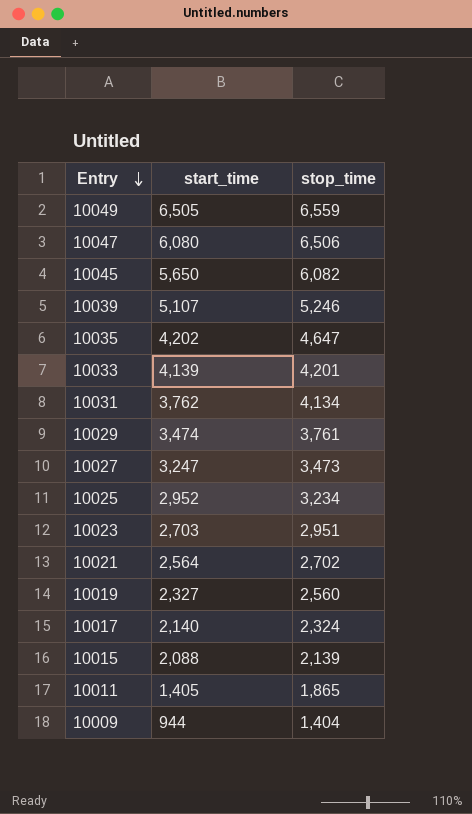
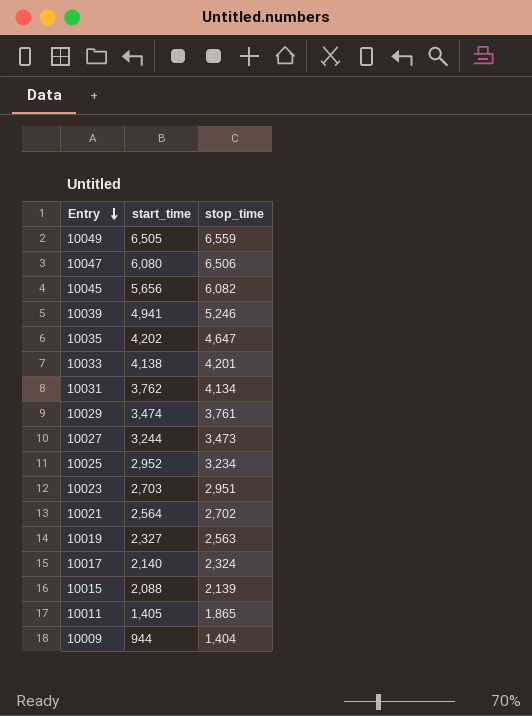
10045 | start_time: 5,650 -> 5,656
10039 | start_time: 5,107 -> 4,941
10033 | start_time: 4,139 -> 4,138
10027 | start_time: 3,247 -> 3,244
10019 | stop_time: 2,560 -> 2,563

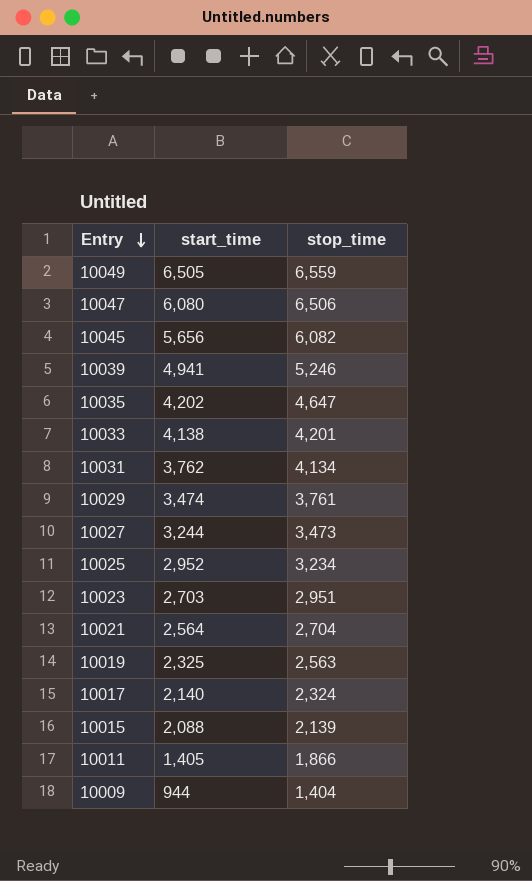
10021 | stop_time: 2,702 -> 2,704
10019 | start_time: 2,327 -> 2,325
10011 | stop_time: 1,865 -> 1,866

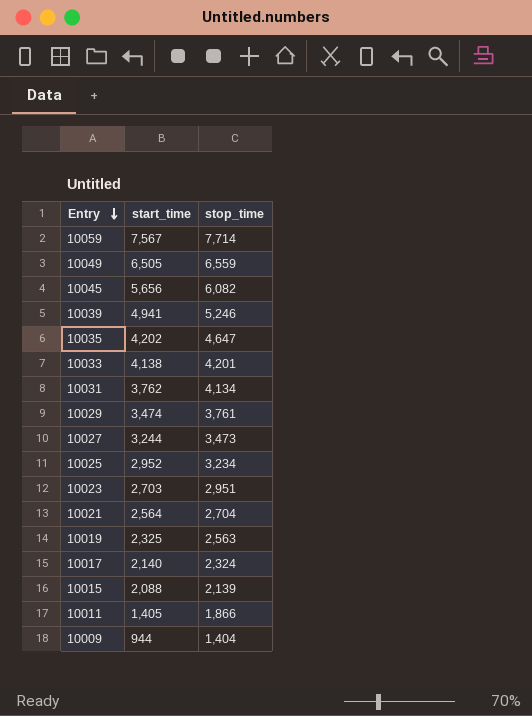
row 10047: 6,080 | 6,506 -> none
row 10059: none -> 7,567 | 7,714

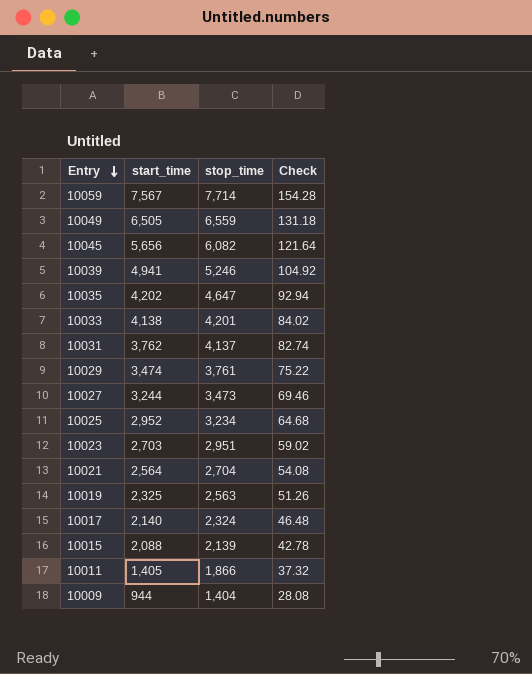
column Check | formula: none -> [stop_time] * 0.02
10031 | stop_time: 4,134 -> 4,137

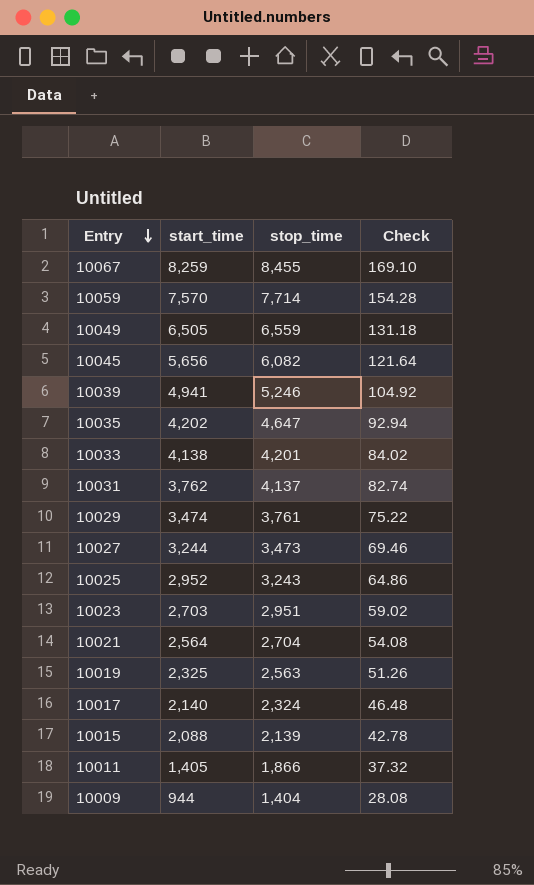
row 10067: none -> 8,259 | 8,455 | 169.10
10059 | start_time: 7,567 -> 7,570
10025 | stop_time: 3,234 -> 3,243
10025 | Check: 64.68 -> 64.86

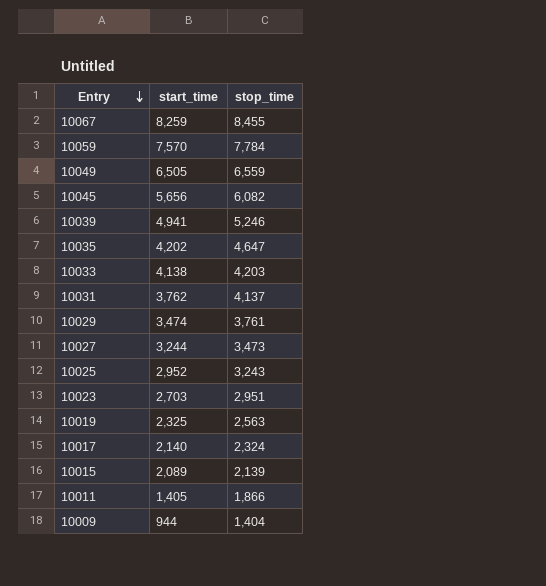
column Check | formula: [stop_time] * 0.02 -> none
row 10021: 2,564 | 2,704 | 54.08 -> none
10059 | stop_time: 7,714 -> 7,784
10033 | stop_time: 4,201 -> 4,203
10015 | start_time: 2,088 -> 2,089

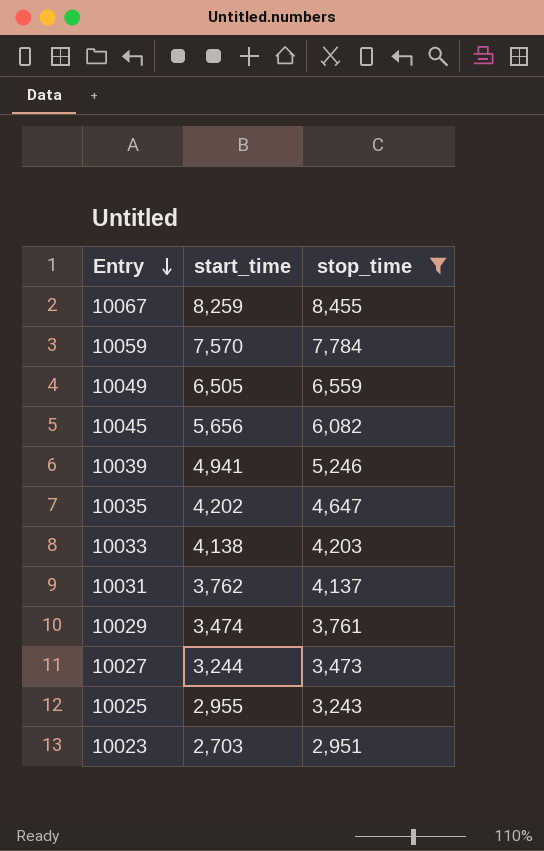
filter: none -> stop_time >= 2,951
10025 | start_time: 2,952 -> 2,955

